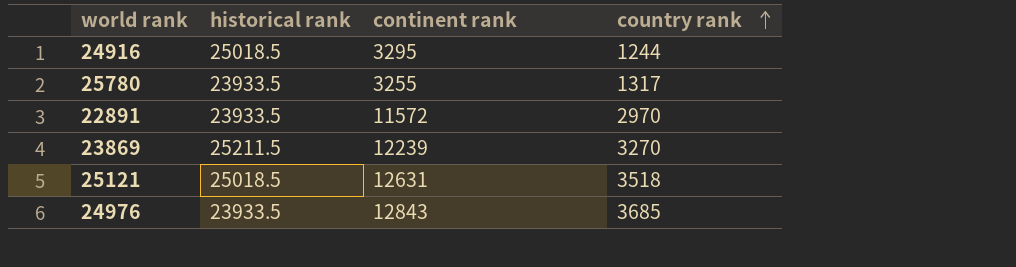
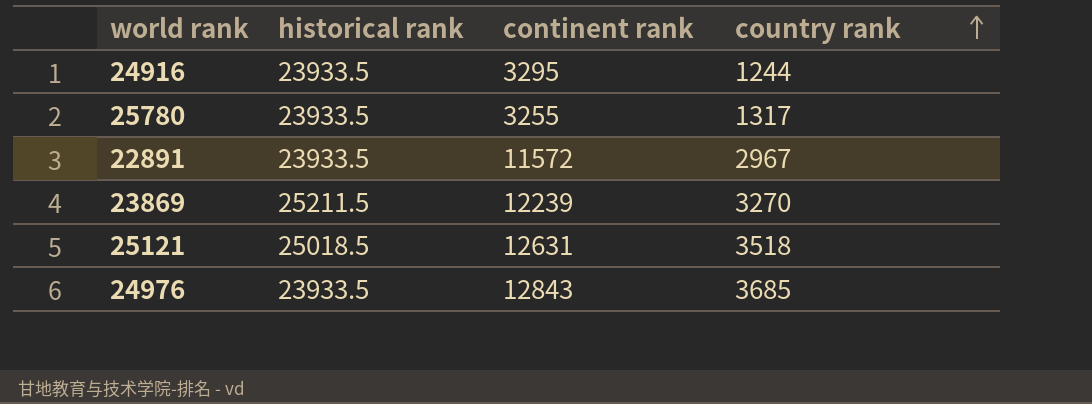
24916 | historical rank: 25018.5 -> 23933.5
22891 | country rank: 2970 -> 2967

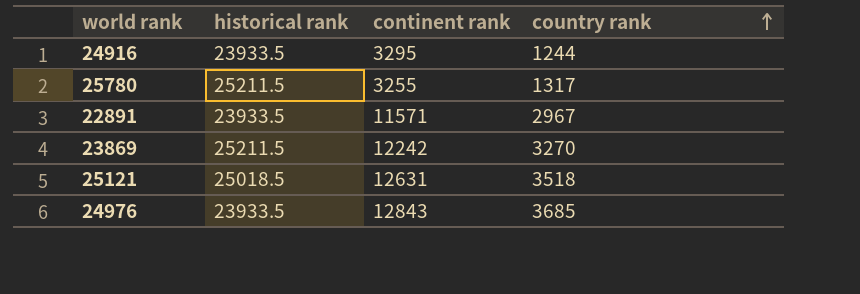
25780 | historical rank: 23933.5 -> 25211.5
22891 | continent rank: 11572 -> 11571
23869 | continent rank: 12239 -> 12242

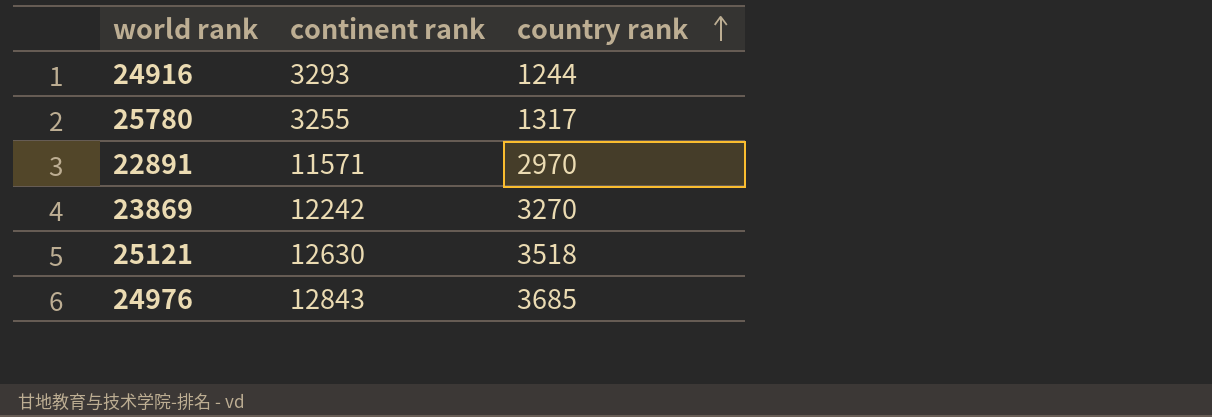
column historical rank | position: 2 -> none
24916 | continent rank: 3295 -> 3293
22891 | country rank: 2967 -> 2970
25121 | continent rank: 12631 -> 12630

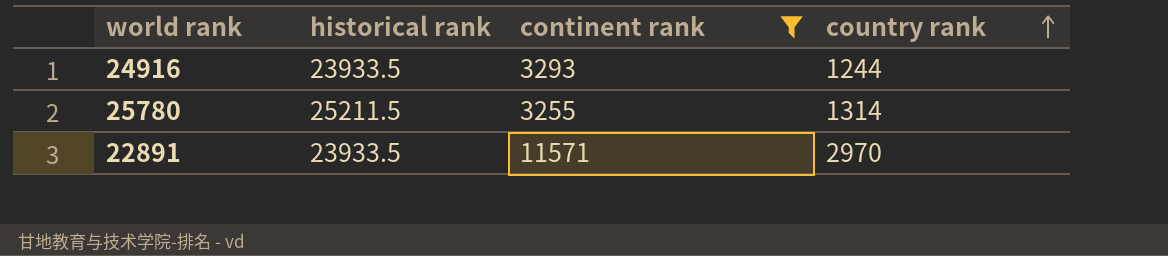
filter: none -> continent rank <= 11571
column historical rank | position: none -> 2
25780 | country rank: 1317 -> 1314

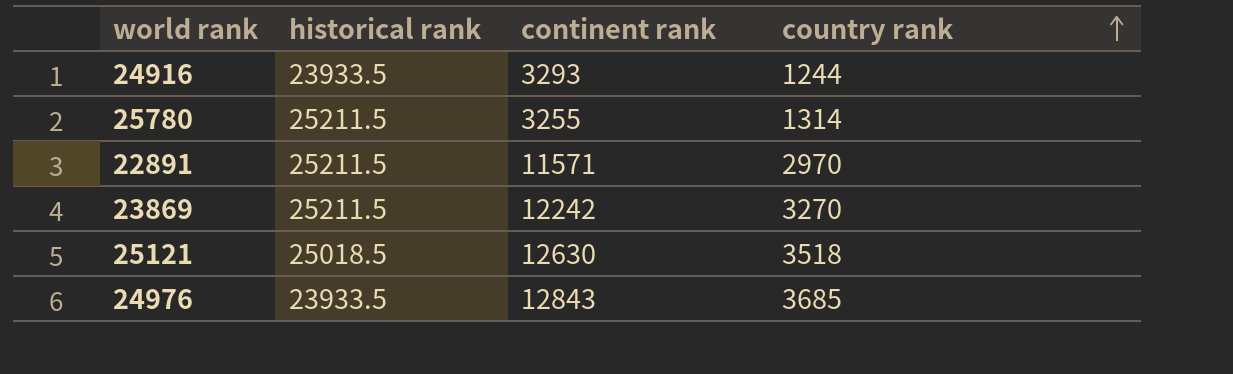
filter: continent rank <= 11571 -> none
22891 | historical rank: 23933.5 -> 25211.5

